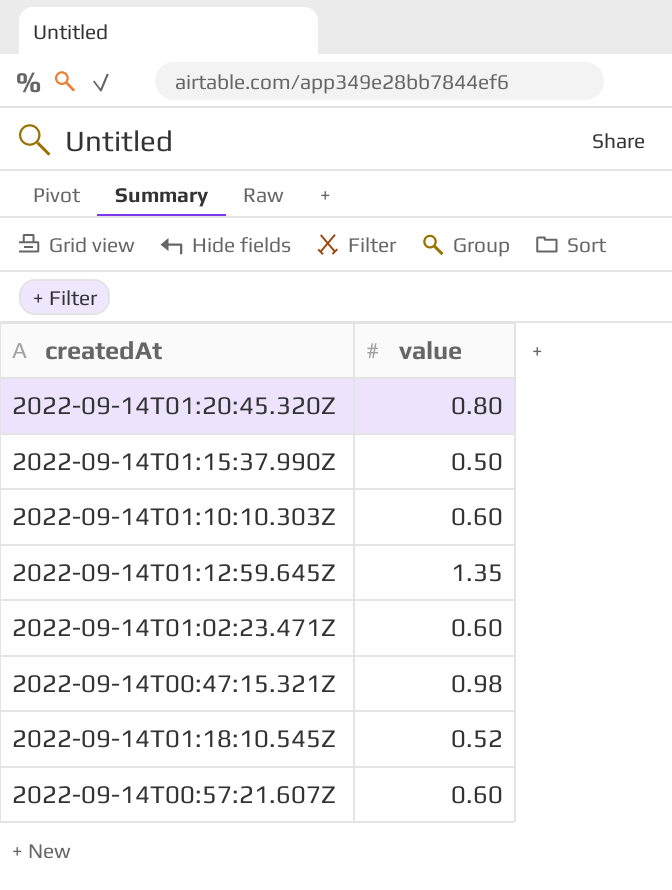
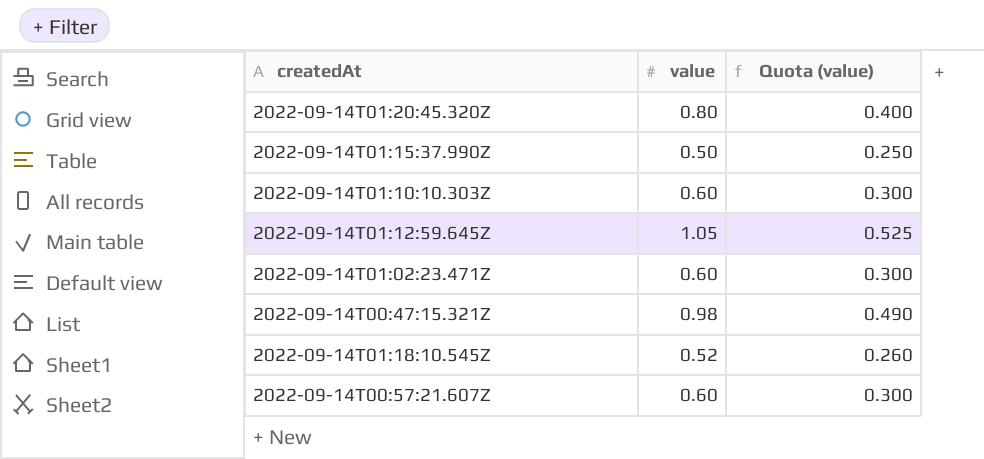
column Quota (value) | formula: none -> [value] * 0.5
2022-09-14T01:12:59.645Z | value: 1.35 -> 1.05

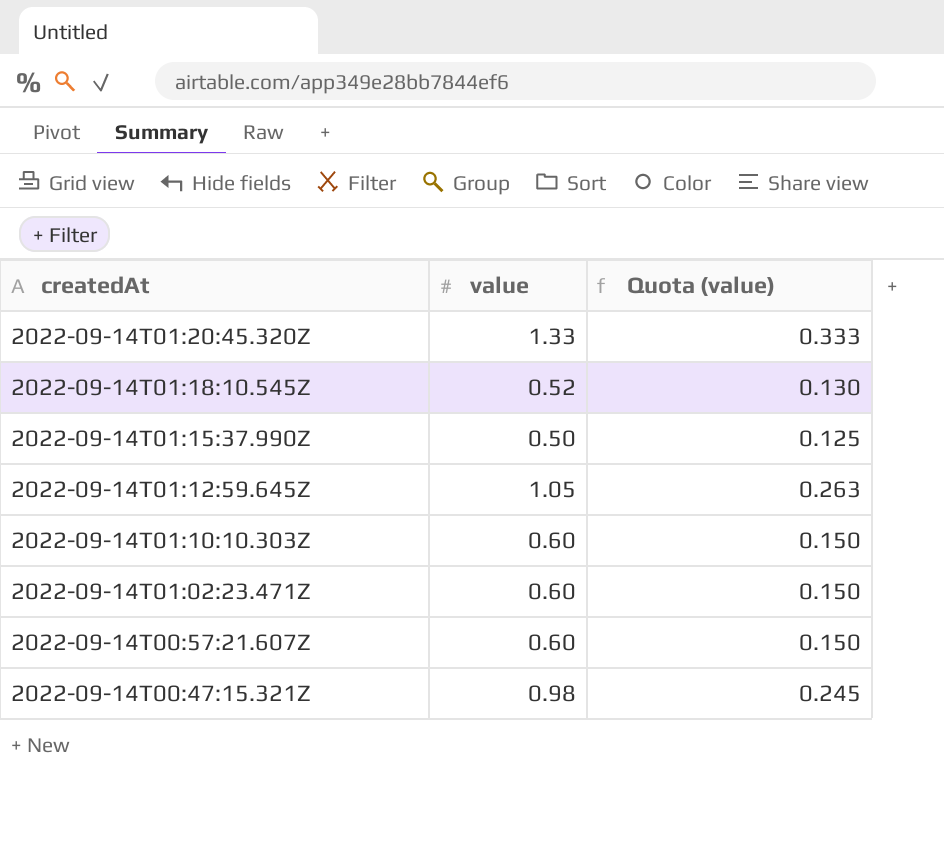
row order: none -> createdAt descending
column Quota (value) | formula: [value] * 0.5 -> [value] * 0.25
2022-09-14T01:20:45.320Z | value: 0.80 -> 1.33

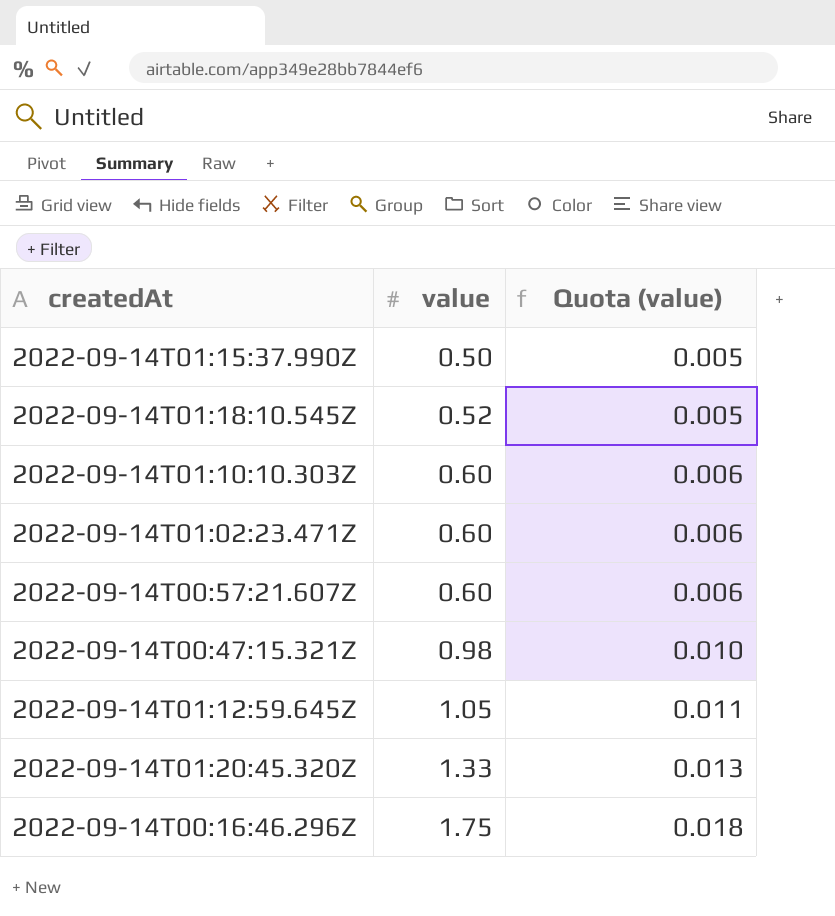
row order: createdAt descending -> value ascending
column Quota (value) | formula: [value] * 0.25 -> [value] * 0.01
row 2022-09-14T00:16:46.296Z: none -> 1.75 | 0.018

